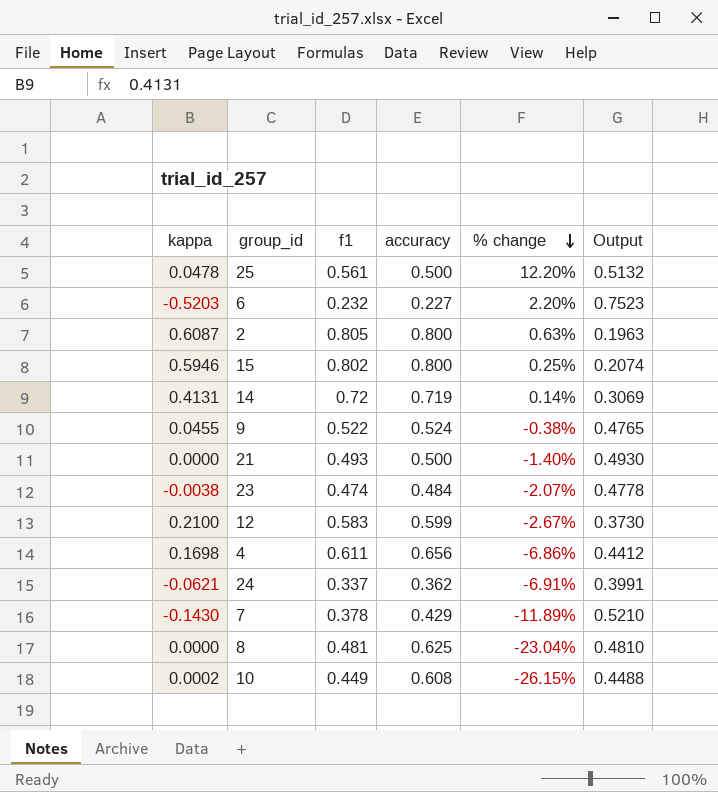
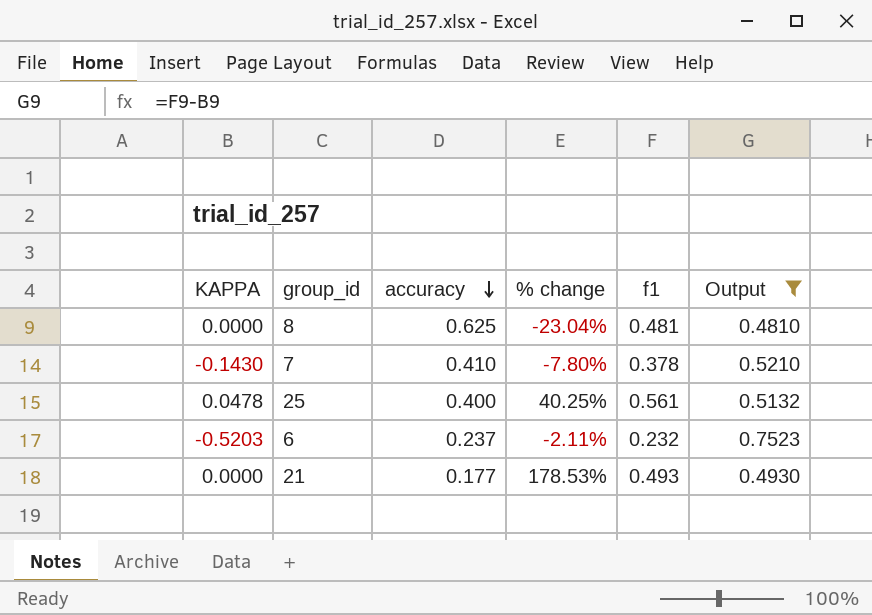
filter: none -> Output >= 0.4810
row order: % change descending -> accuracy descending
column name: kappa -> KAPPA
column f1 | position: 3 -> 5
7 | accuracy: 0.429 -> 0.410
7 | % change: -11.89% -> -7.80%
25 | accuracy: 0.500 -> 0.400
25 | % change: 12.20% -> 40.25%
6 | accuracy: 0.227 -> 0.237
6 | % change: 2.20% -> -2.11%
21 | accuracy: 0.500 -> 0.177
21 | % change: -1.40% -> 178.53%

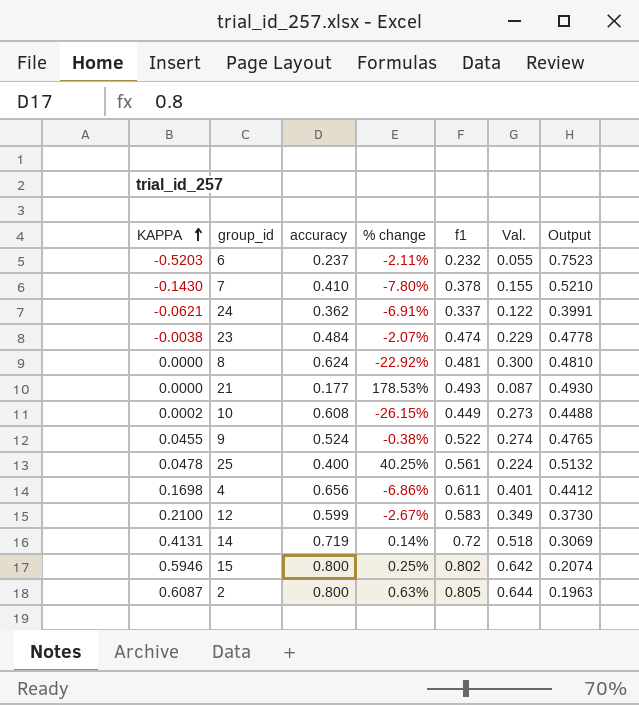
filter: Output >= 0.4810 -> none
row order: accuracy descending -> KAPPA ascending
column Val. | formula: none -> [accuracy] * [f1]
8 | accuracy: 0.625 -> 0.624
8 | % change: -23.04% -> -22.92%

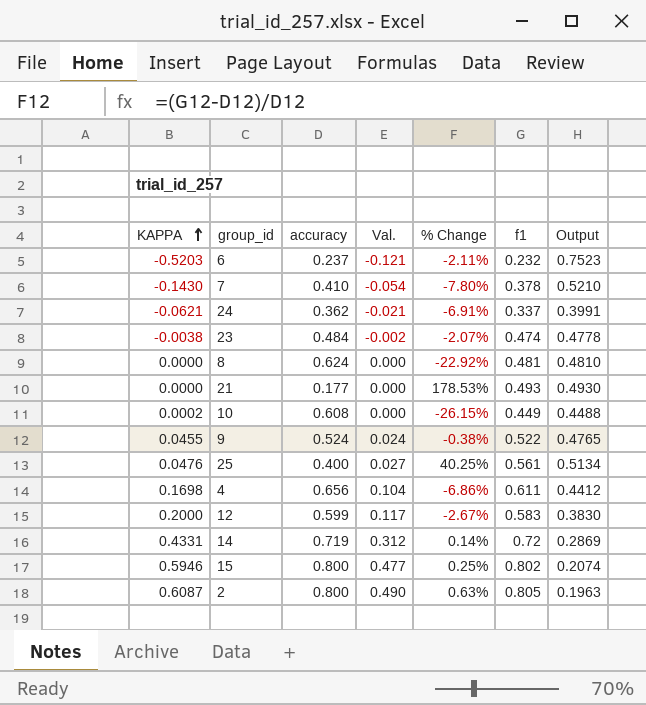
column Val. | formula: [accuracy] * [f1] -> [KAPPA] * [f1]
column Val. | position: 6 -> 4
column name: % change -> % Change
25 | KAPPA: 0.0478 -> 0.0476
25 | Output: 0.5132 -> 0.5134
12 | KAPPA: 0.2100 -> 0.2000
12 | Output: 0.3730 -> 0.3830
14 | KAPPA: 0.4131 -> 0.4331
14 | Output: 0.3069 -> 0.2869

